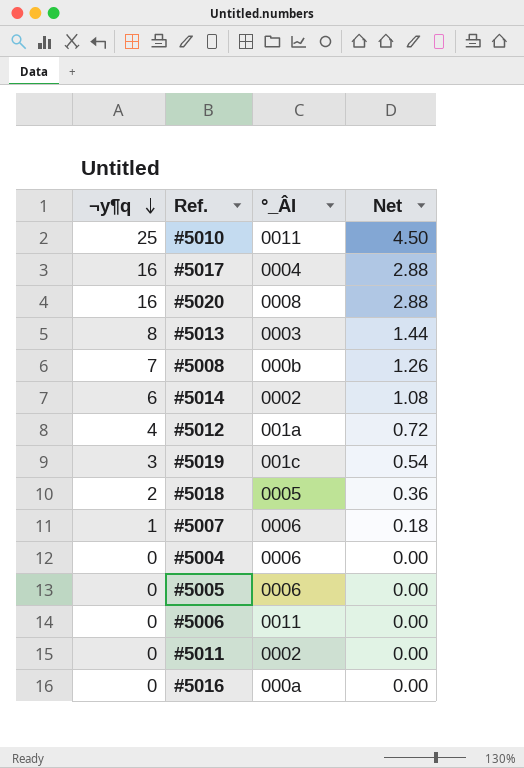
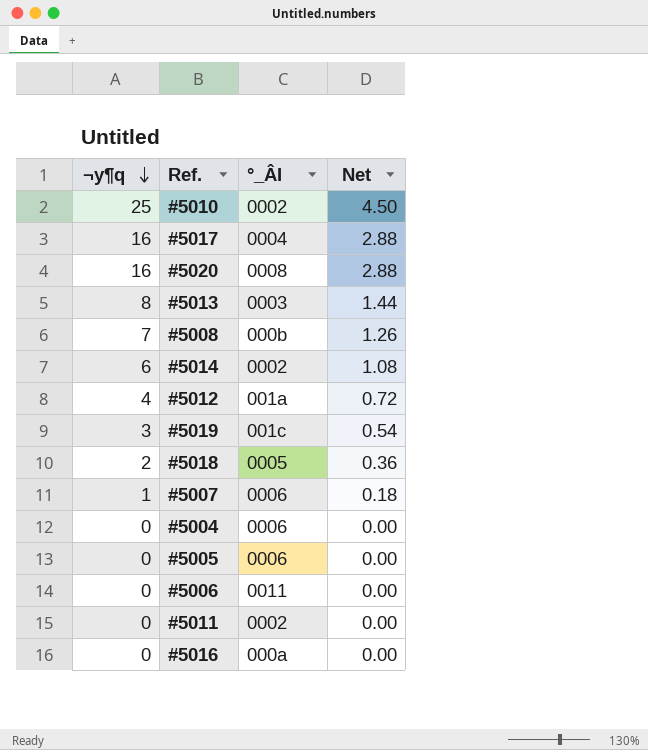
#5010 | °_ÂI: 0011 -> 0002

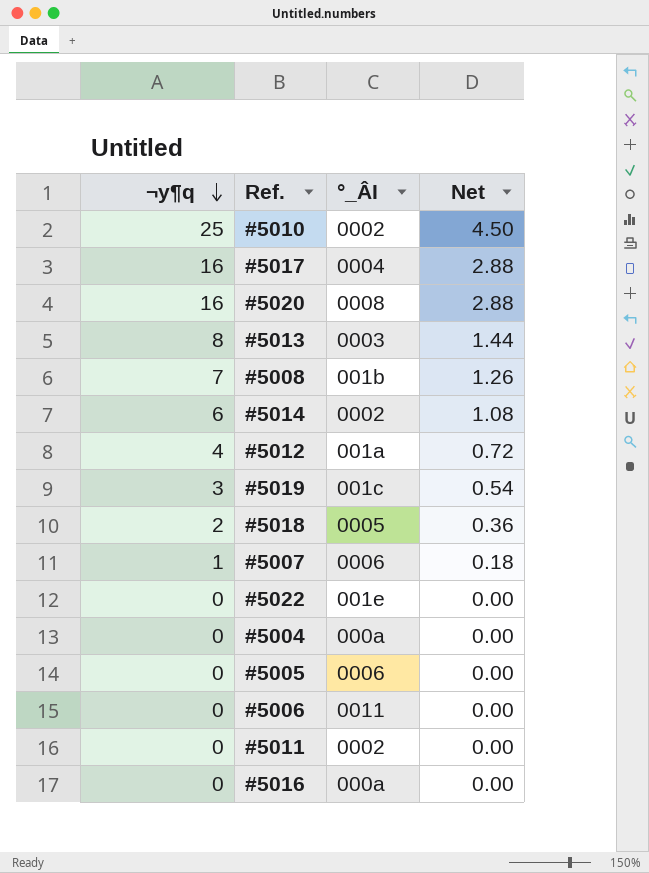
#5008 | °_ÂI: 000b -> 001b
row #5022: none -> 0 | 001e | 0.00
#5004 | °_ÂI: 0006 -> 000a

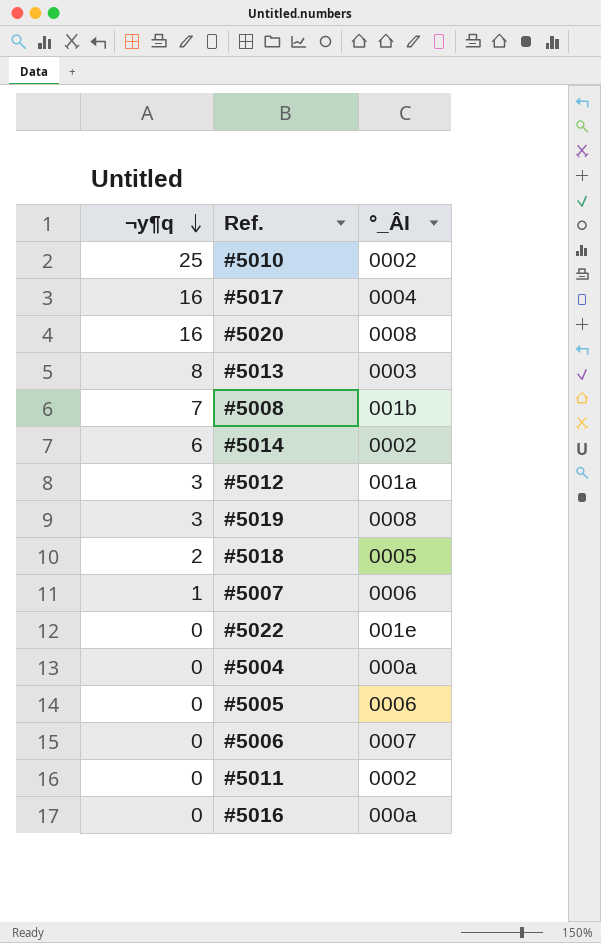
column Net | formula: [¬y¶q] * 0.18 -> none
#5012 | ¬y¶q: 4 -> 3
#5019 | °_ÂI: 001c -> 0008
#5006 | °_ÂI: 0011 -> 0007

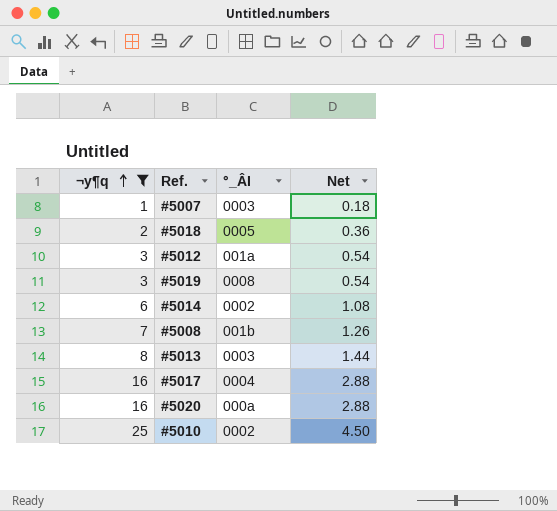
filter: none -> ¬y¶q != 0
row order: ¬y¶q descending -> ¬y¶q ascending
column Net | formula: none -> [¬y¶q] * 0.18
#5007 | °_ÂI: 0006 -> 0003
#5020 | °_ÂI: 0008 -> 000a

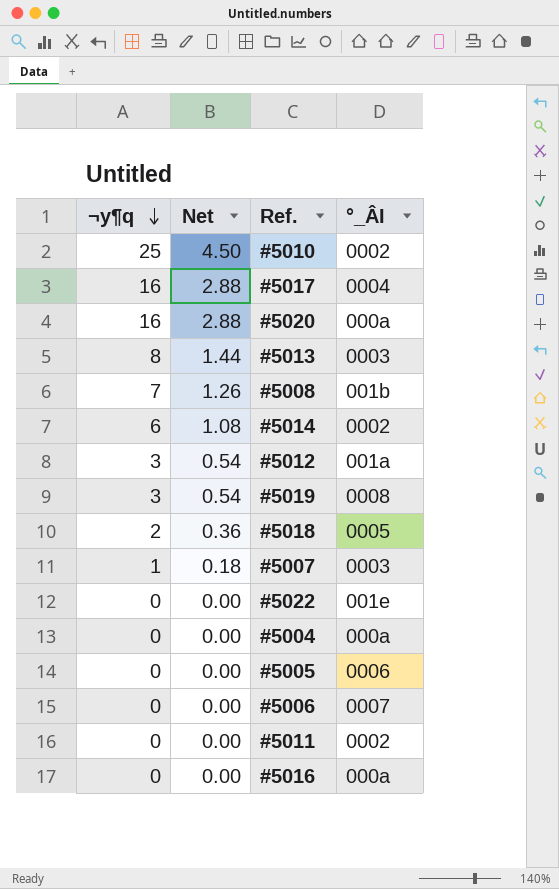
filter: ¬y¶q != 0 -> none
row order: ¬y¶q ascending -> ¬y¶q descending
column Net | position: 4 -> 2

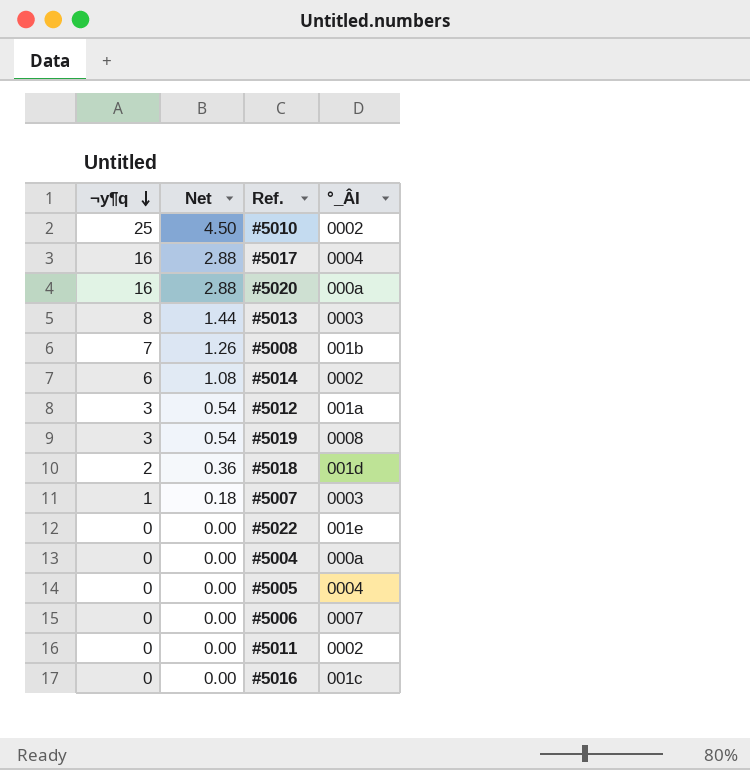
#5018 | °_ÂI: 0005 -> 001d
#5005 | °_ÂI: 0006 -> 0004
#5016 | °_ÂI: 000a -> 001c

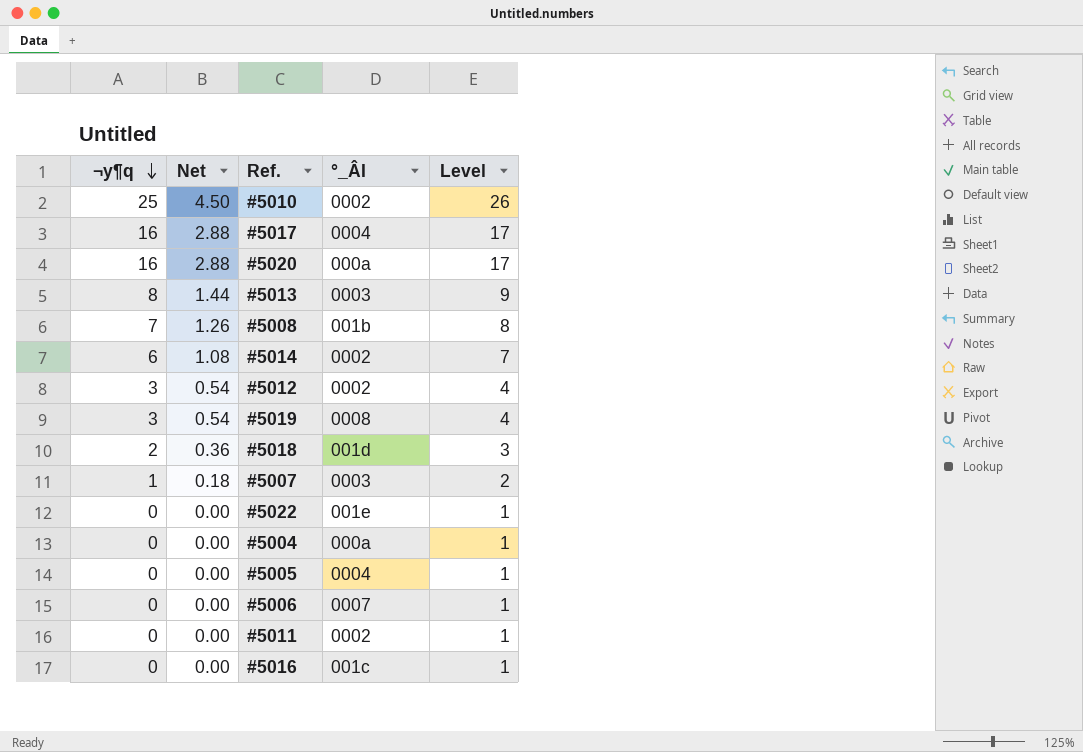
column Level | formula: none -> [¬y¶q] + 1
#5012 | °_ÂI: 001a -> 0002

